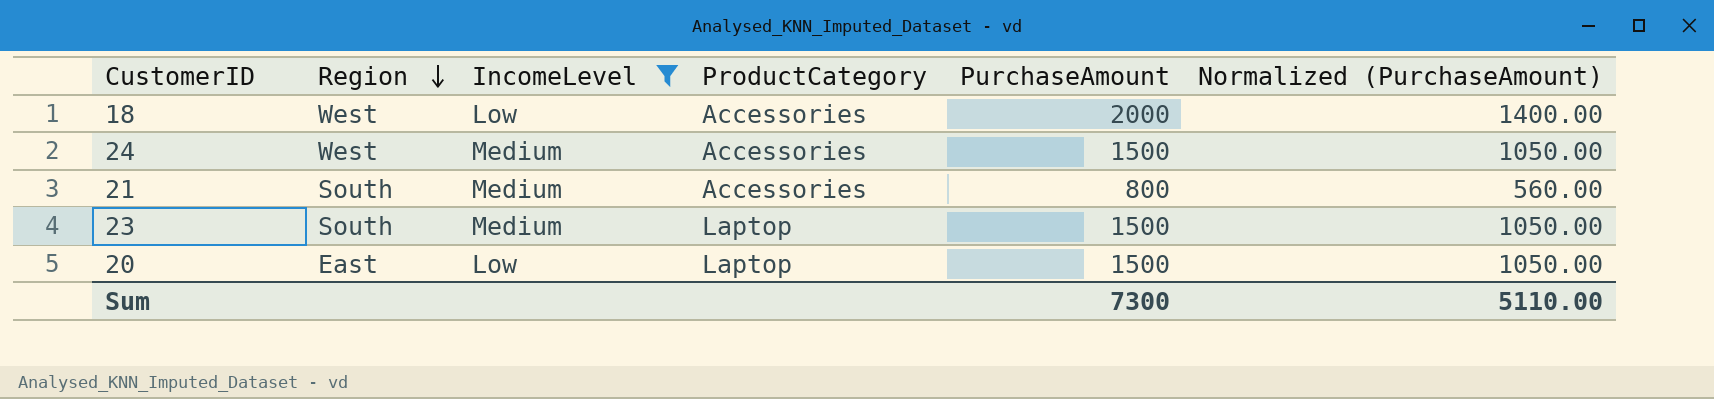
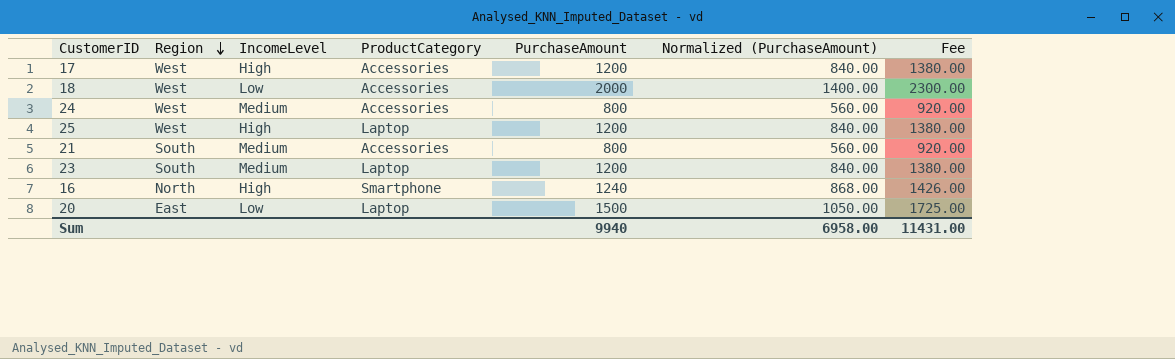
filter: IncomeLevel != High -> none
column Fee | formula: none -> [PurchaseAmount] * 1.15
24 | PurchaseAmount: 1500 -> 800
24 | Normalized (PurchaseAmount): 1050.00 -> 560.00
23 | PurchaseAmount: 1500 -> 1200
23 | Normalized (PurchaseAmount): 1050.00 -> 840.00
Sum | PurchaseAmount: 7300 -> 9940
Sum | Normalized (PurchaseAmount): 5110.00 -> 6958.00

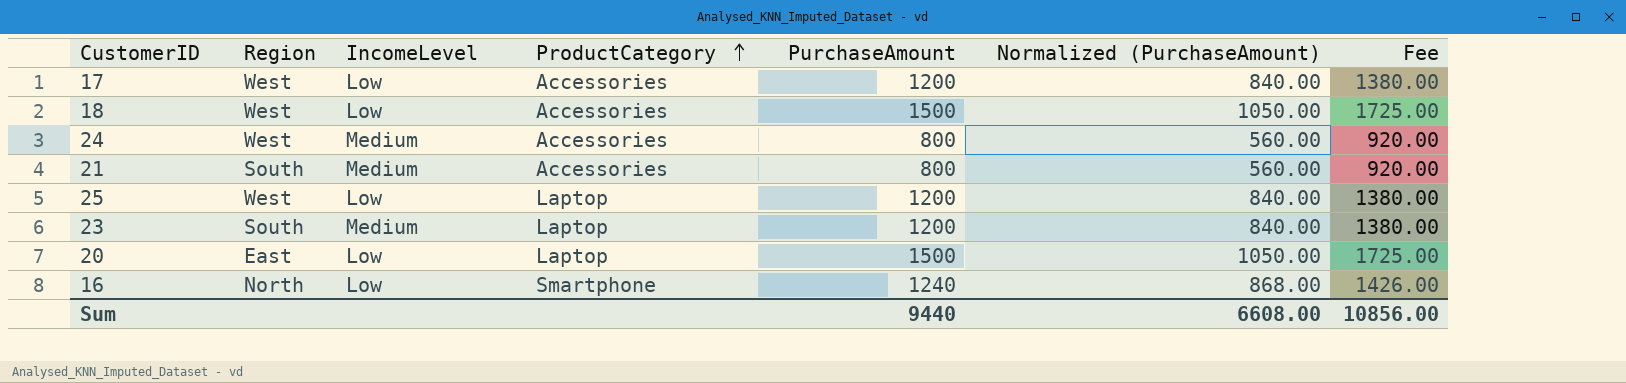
row order: Region descending -> ProductCategory ascending
17 | IncomeLevel: High -> Low
18 | PurchaseAmount: 2000 -> 1500
18 | Normalized (PurchaseAmount): 1400.00 -> 1050.00
18 | Fee: 2300.00 -> 1725.00
25 | IncomeLevel: High -> Low
16 | IncomeLevel: High -> Low
Sum | PurchaseAmount: 9940 -> 9440
Sum | Normalized (PurchaseAmount): 6958.00 -> 6608.00
Sum | Fee: 11431.00 -> 10856.00

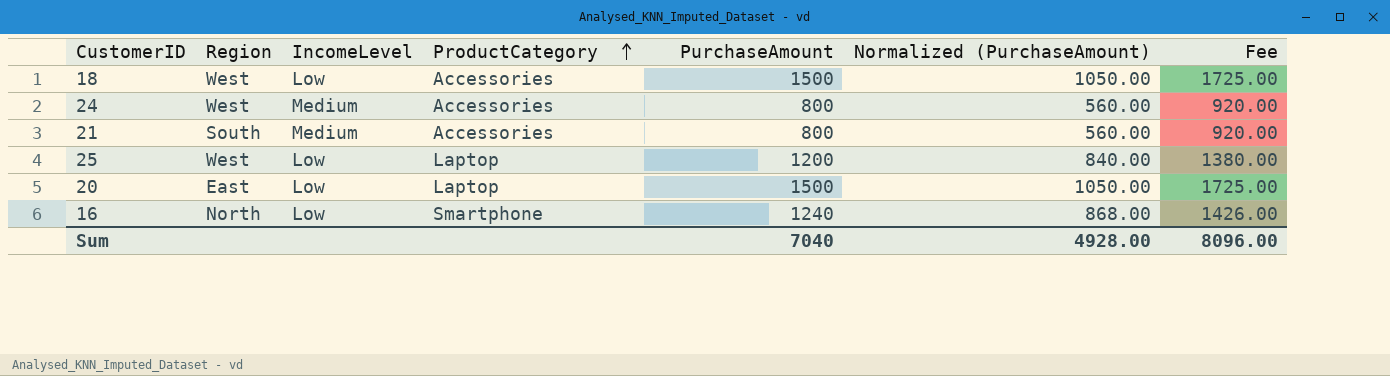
row 17: West | Low | Accessories | 1200 | 840.00 | 1380.00 -> none
row 23: South | Medium | Laptop | 1200 | 840.00 | 1380.00 -> none
Sum | PurchaseAmount: 9440 -> 7040
Sum | Normalized (PurchaseAmount): 6608.00 -> 4928.00
Sum | Fee: 10856.00 -> 8096.00

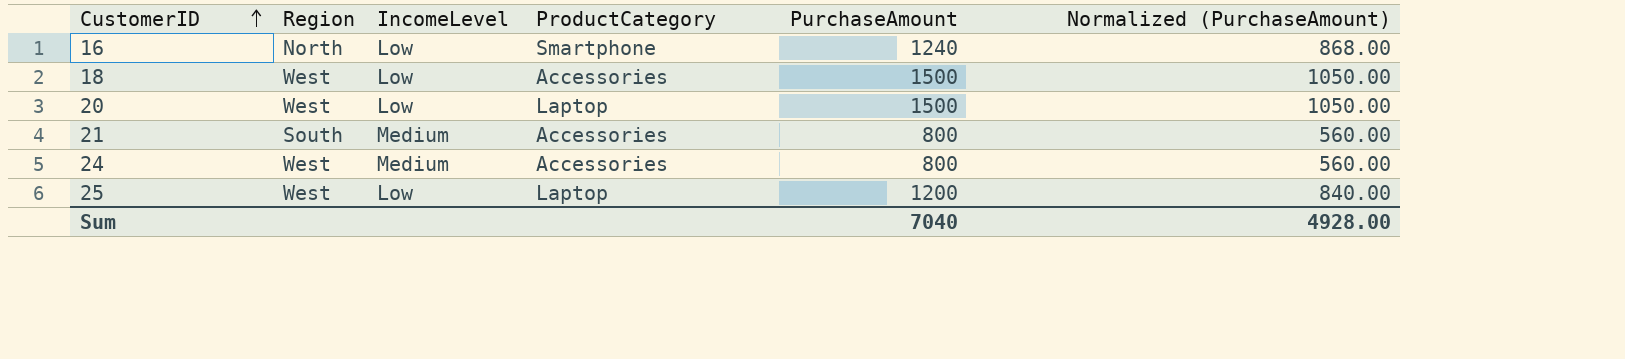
row order: ProductCategory ascending -> CustomerID ascending
column Fee | formula: [PurchaseAmount] * 1.15 -> none
20 | Region: East -> West

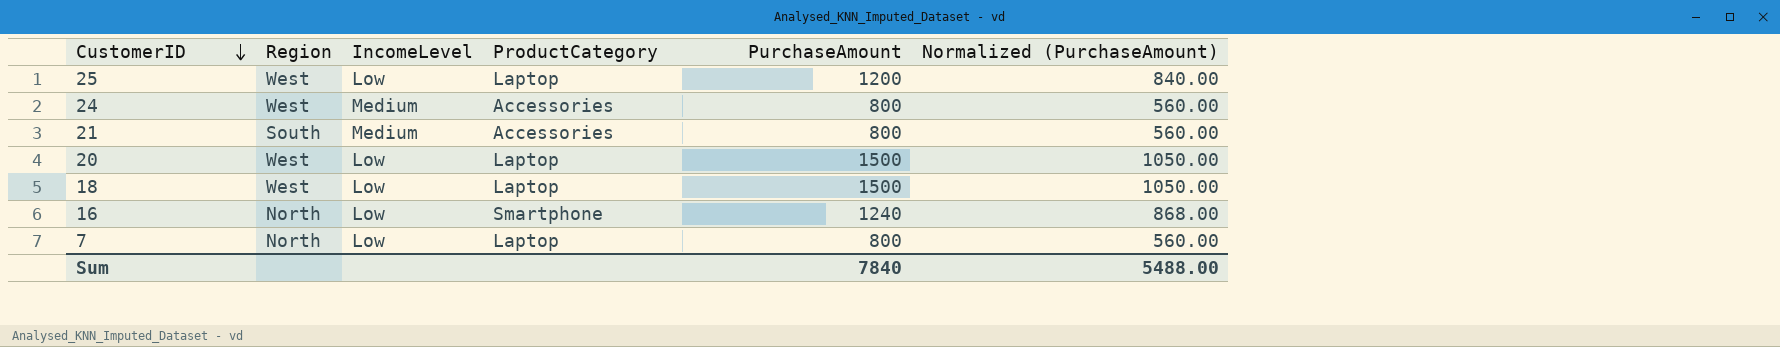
row order: CustomerID ascending -> CustomerID descending
18 | ProductCategory: Accessories -> Laptop
row 7: none -> North | Low | Laptop | 800 | 560.00
Sum | PurchaseAmount: 7040 -> 7840
Sum | Normalized (PurchaseAmount): 4928.00 -> 5488.00

